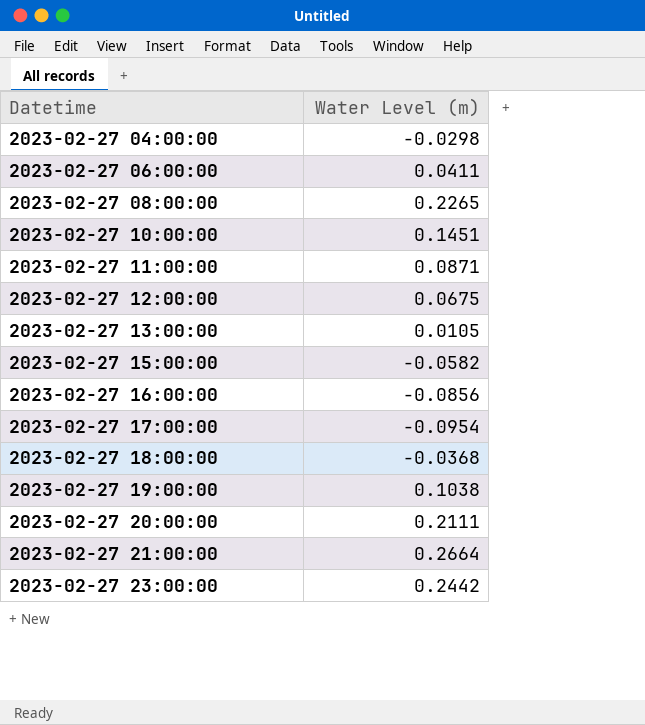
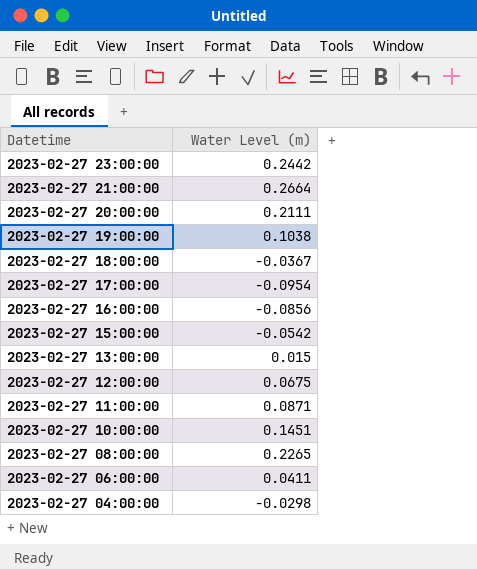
row order: Datetime ascending -> Datetime descending
2023-02-27 18:00:00 | Water Level (m): -0.0368 -> -0.0367
2023-02-27 15:00:00 | Water Level (m): -0.0582 -> -0.0542
2023-02-27 13:00:00 | Water Level (m): 0.0105 -> 0.015

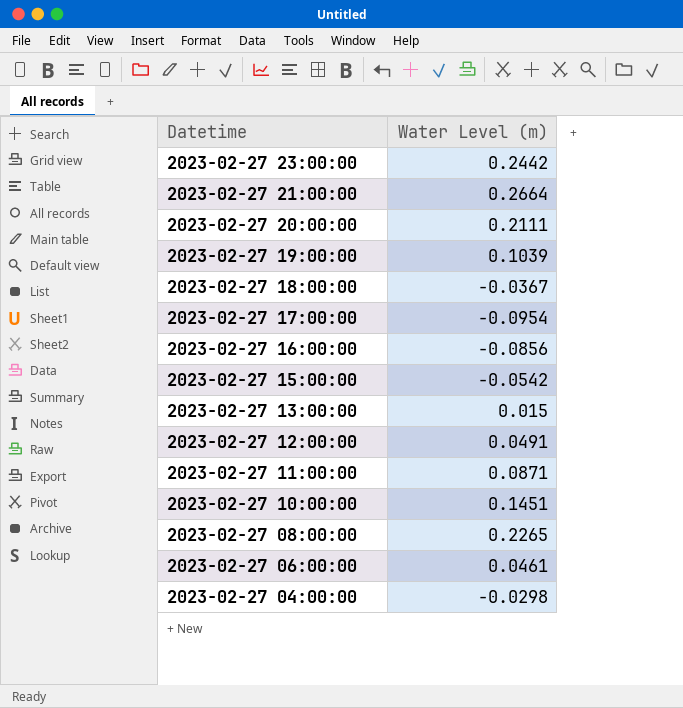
2023-02-27 19:00:00 | Water Level (m): 0.1038 -> 0.1039
2023-02-27 12:00:00 | Water Level (m): 0.0675 -> 0.0491
2023-02-27 06:00:00 | Water Level (m): 0.0411 -> 0.0461

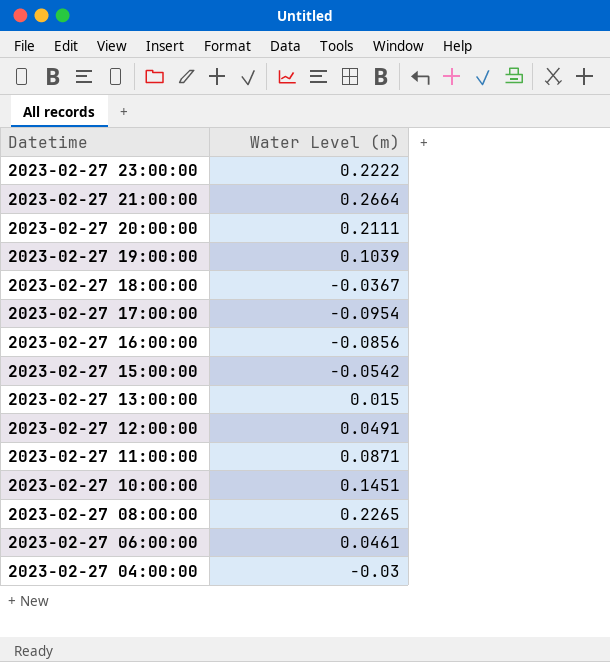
2023-02-27 23:00:00 | Water Level (m): 0.2442 -> 0.2222
2023-02-27 04:00:00 | Water Level (m): -0.0298 -> -0.03

